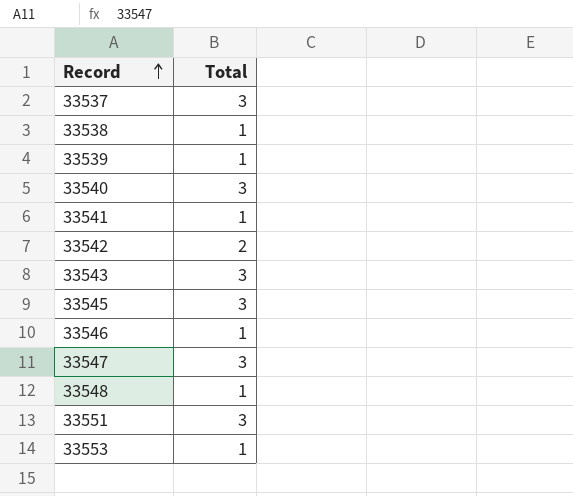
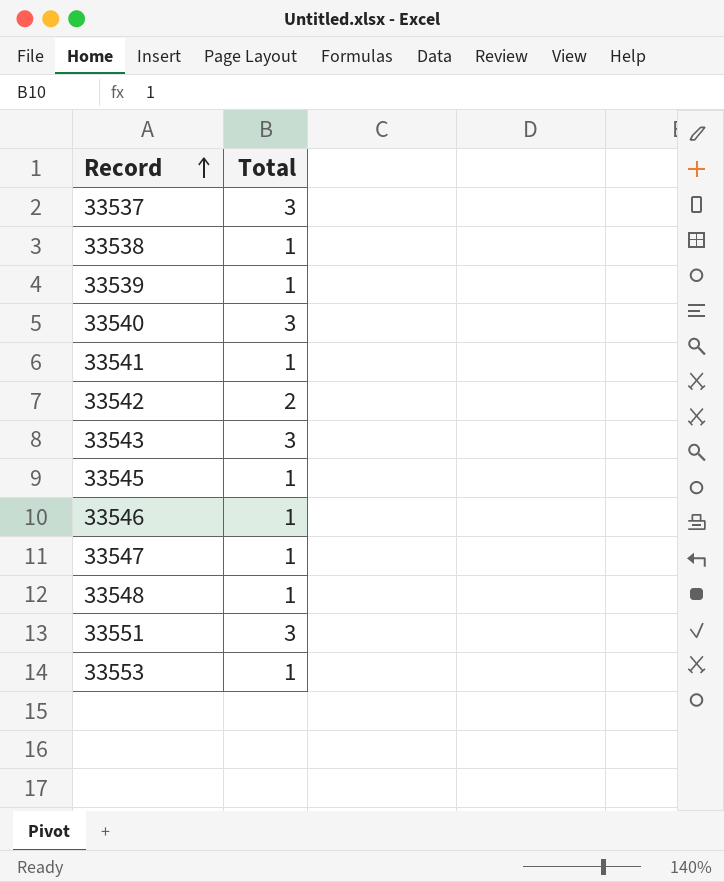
33545 | Total: 3 -> 1
33547 | Total: 3 -> 1

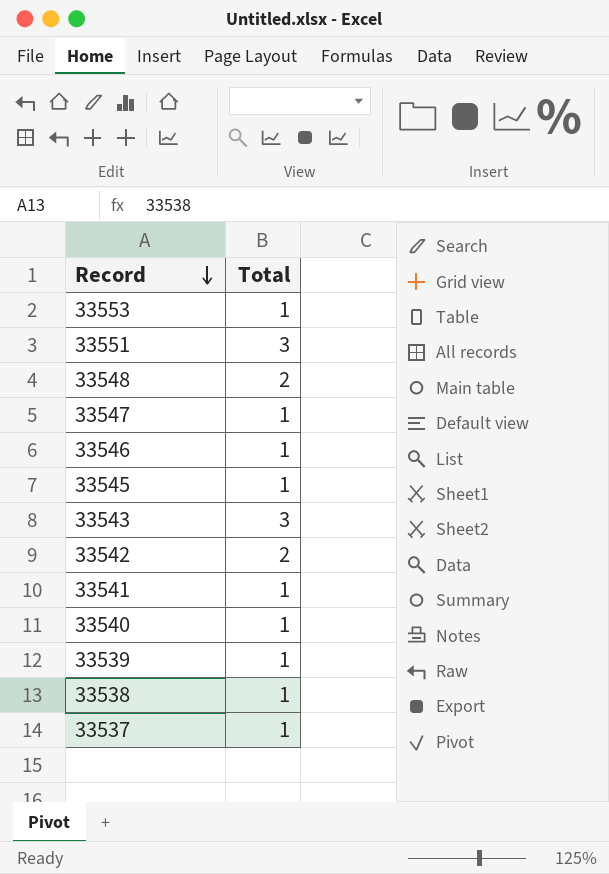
row order: Record ascending -> Record descending
33548 | Total: 1 -> 2
33540 | Total: 3 -> 1
33537 | Total: 3 -> 1

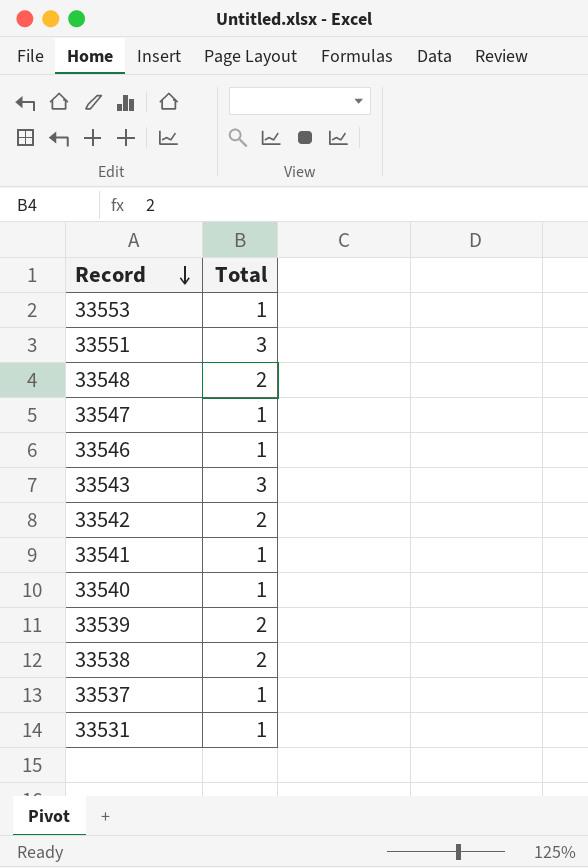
row 33545: 1 -> none
33539 | Total: 1 -> 2
33538 | Total: 1 -> 2
row 33531: none -> 1

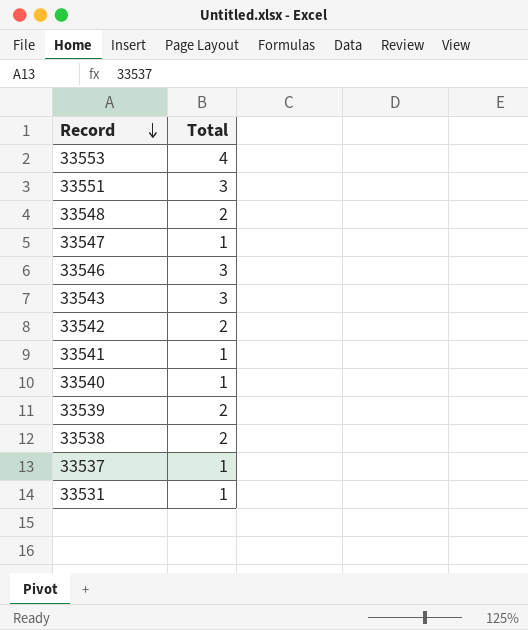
33553 | Total: 1 -> 4
33546 | Total: 1 -> 3

